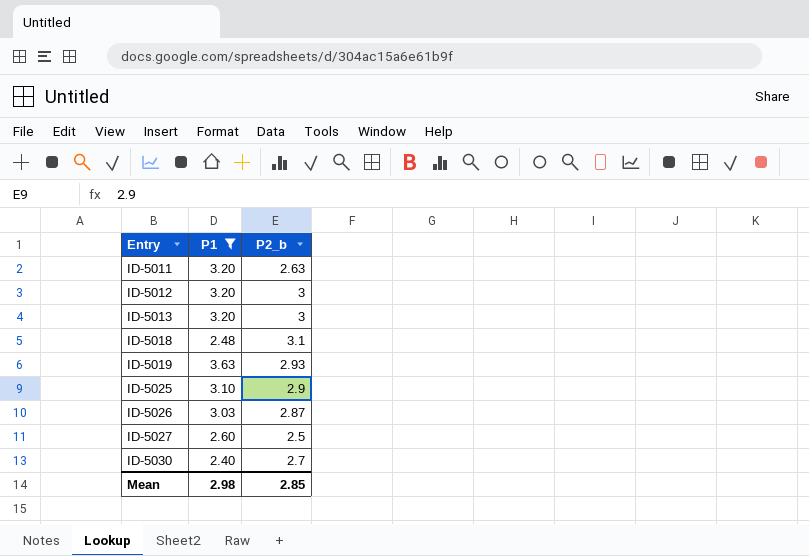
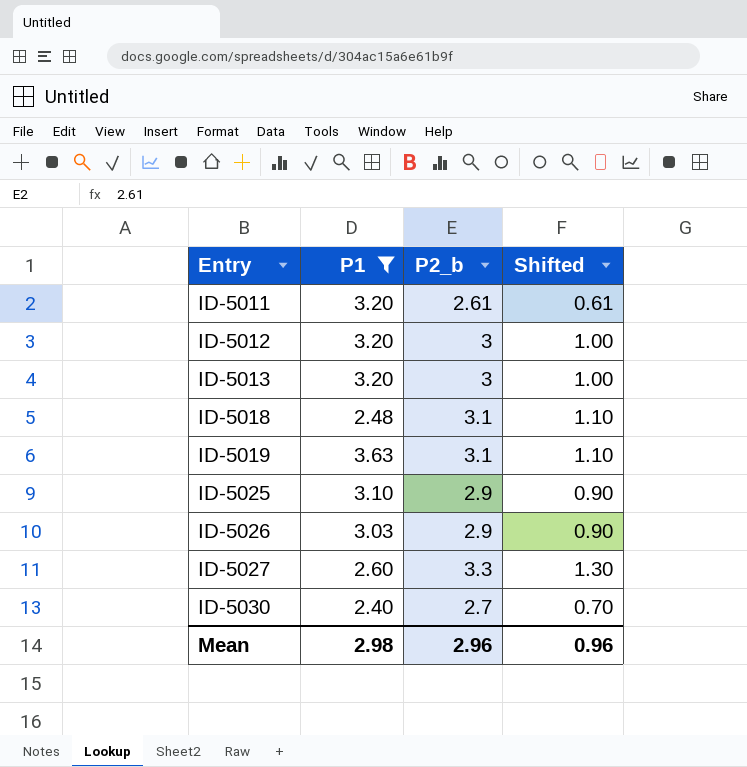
column Shifted | formula: none -> [P2_b] - 2
ID-5011 | P2_b: 2.63 -> 2.61
ID-5019 | P2_b: 2.93 -> 3.1
ID-5026 | P2_b: 2.87 -> 2.9
ID-5027 | P2_b: 2.5 -> 3.3
Mean | P2_b: 2.85 -> 2.96

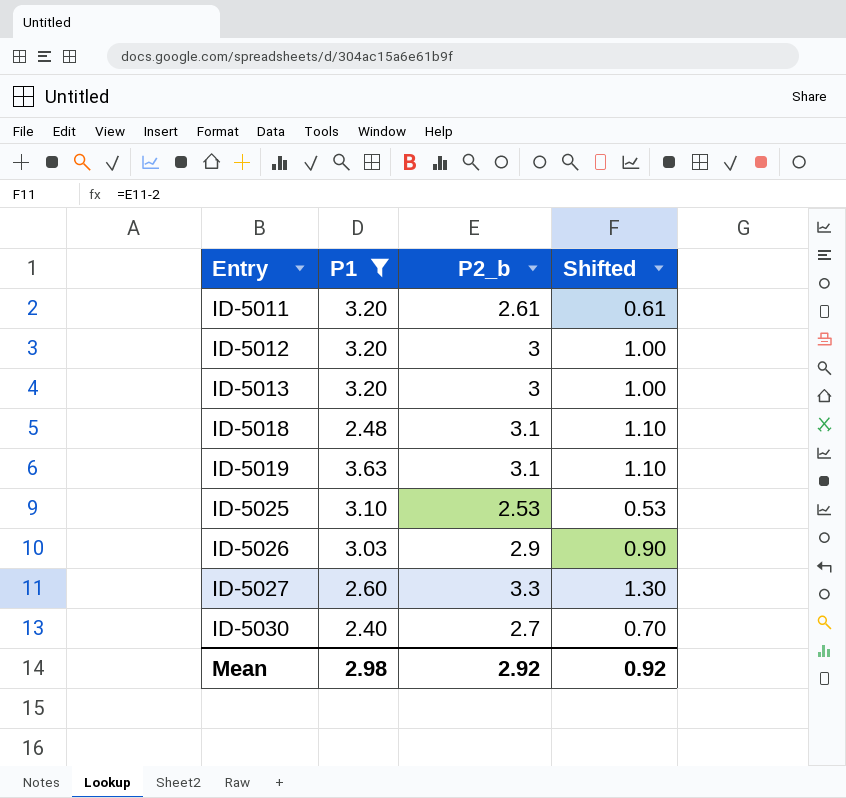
ID-5025 | P2_b: 2.9 -> 2.53
ID-5025 | Shifted: 0.90 -> 0.53
Mean | P2_b: 2.96 -> 2.92
Mean | Shifted: 0.96 -> 0.92

